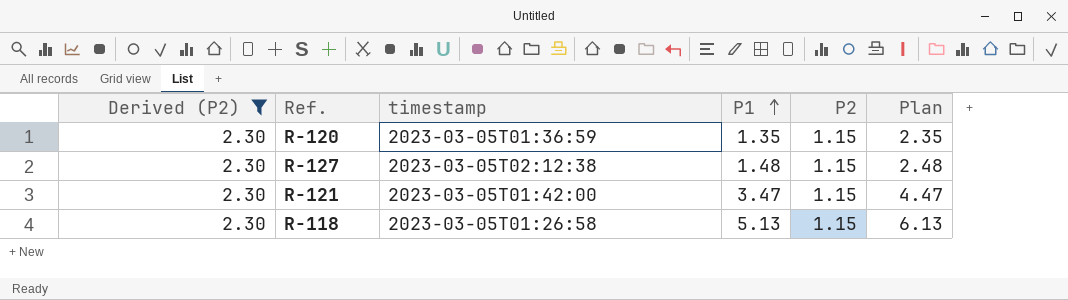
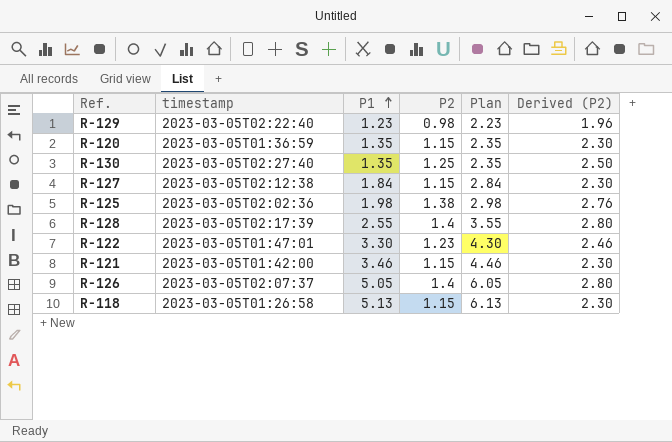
filter: Derived (P2) = 2.30 -> none
column Derived (P2) | position: 1 -> 6
R-127 | P1: 1.48 -> 1.84
R-127 | Plan: 2.48 -> 2.84
R-121 | P1: 3.47 -> 3.46
R-121 | Plan: 4.47 -> 4.46

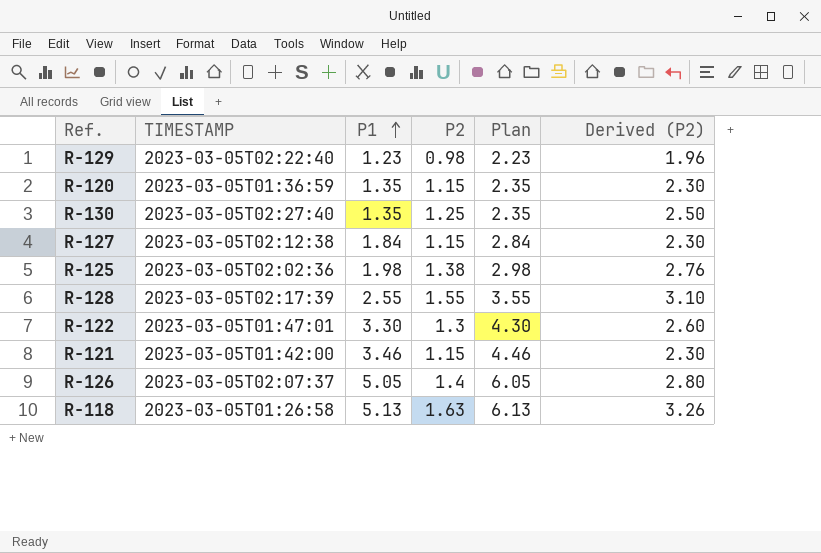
column name: timestamp -> TIMESTAMP
R-128 | P2: 1.4 -> 1.55
R-128 | Derived (P2): 2.80 -> 3.10
R-122 | P2: 1.23 -> 1.3
R-122 | Derived (P2): 2.46 -> 2.60
R-118 | P2: 1.15 -> 1.63
R-118 | Derived (P2): 2.30 -> 3.26

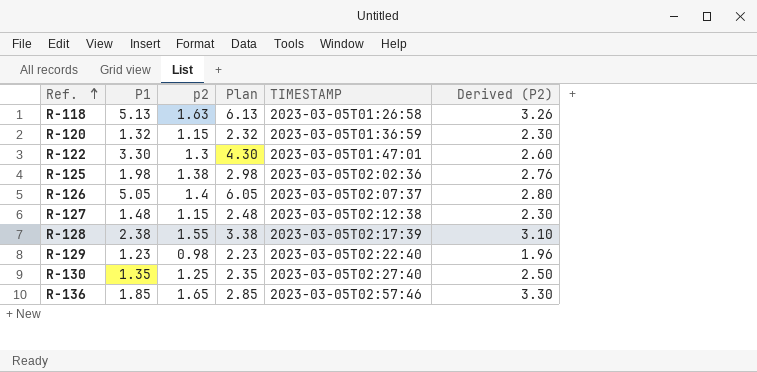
row order: P1 ascending -> Ref. ascending
column name: P2 -> p2
column TIMESTAMP | position: 2 -> 5
row R-121: 2023-03-05T01:42:00 | 3.46 | 1.15 | 4.46 | 2.30 -> none
R-120 | P1: 1.35 -> 1.32
R-120 | Plan: 2.35 -> 2.32
R-127 | P1: 1.84 -> 1.48
R-127 | Plan: 2.84 -> 2.48
R-128 | P1: 2.55 -> 2.38
R-128 | Plan: 3.55 -> 3.38
row R-136: none -> 1.85 | 1.65 | 2.85 | 2023-03-05T02:57:46 | 3.30

